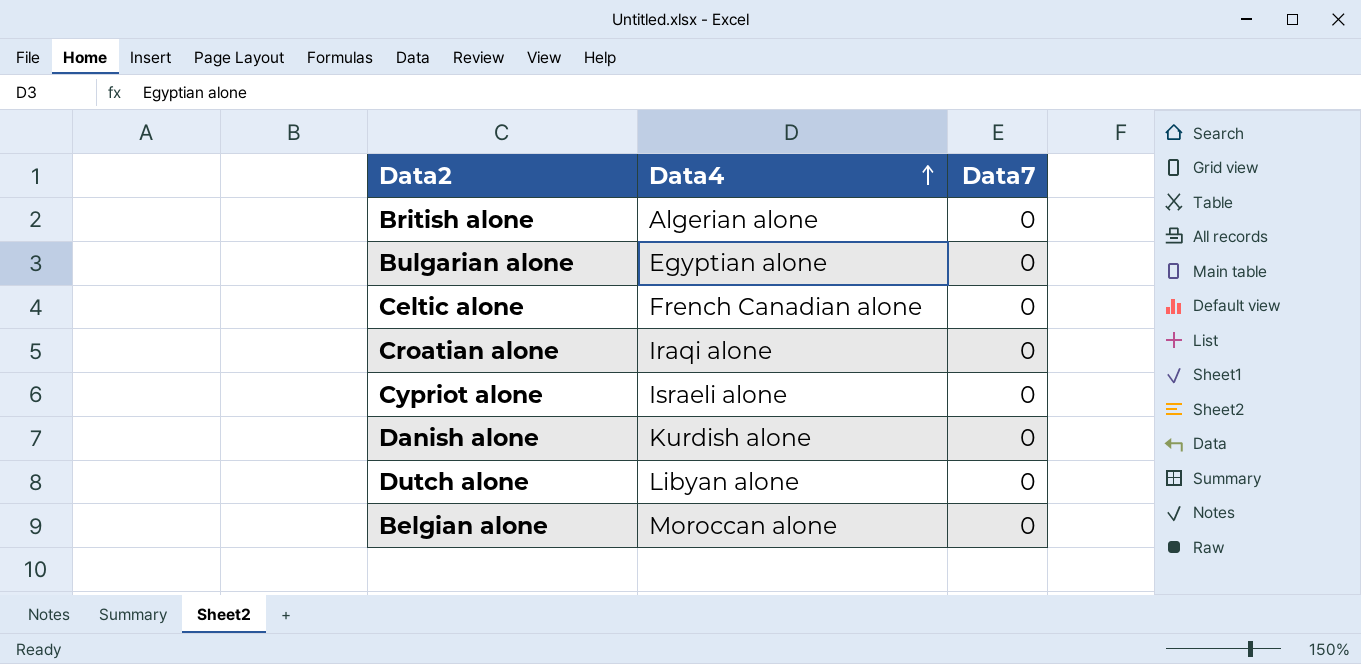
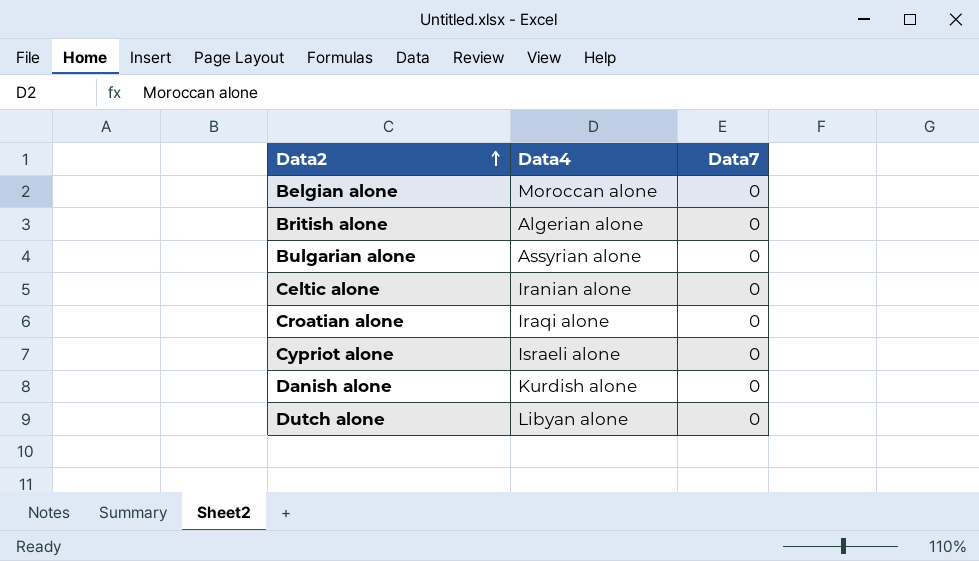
row order: Data4 ascending -> Data2 ascending
Bulgarian alone | Data4: Egyptian alone -> Assyrian alone
Celtic alone | Data4: French Canadian alone -> Iranian alone

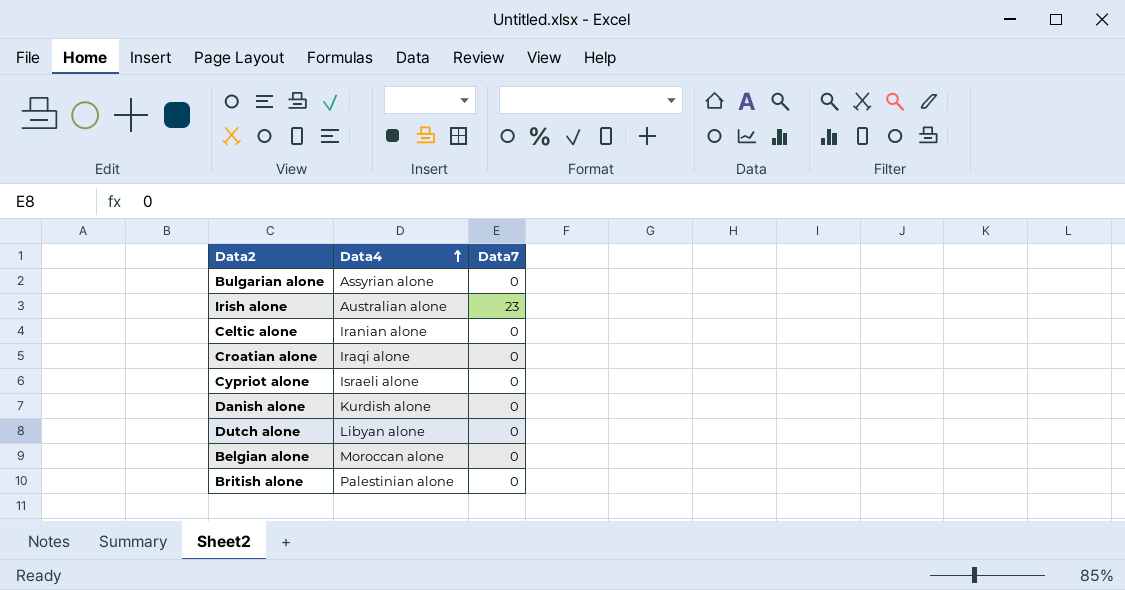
row order: Data2 ascending -> Data4 ascending
row Irish alone: none -> Australian alone | 23
British alone | Data4: Algerian alone -> Palestinian alone

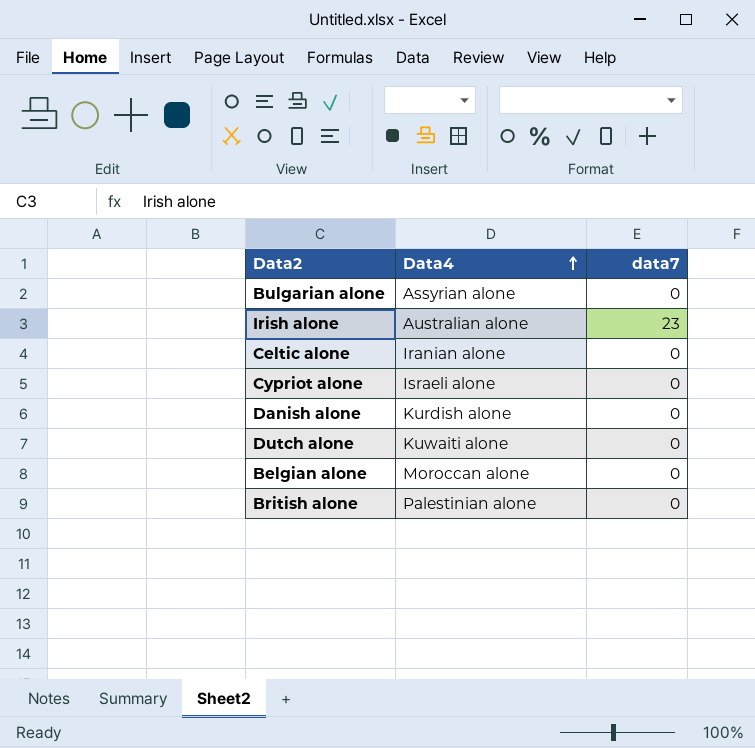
column name: Data7 -> data7
row Croatian alone: Iraqi alone | 0 -> none
Dutch alone | Data4: Libyan alone -> Kuwaiti alone

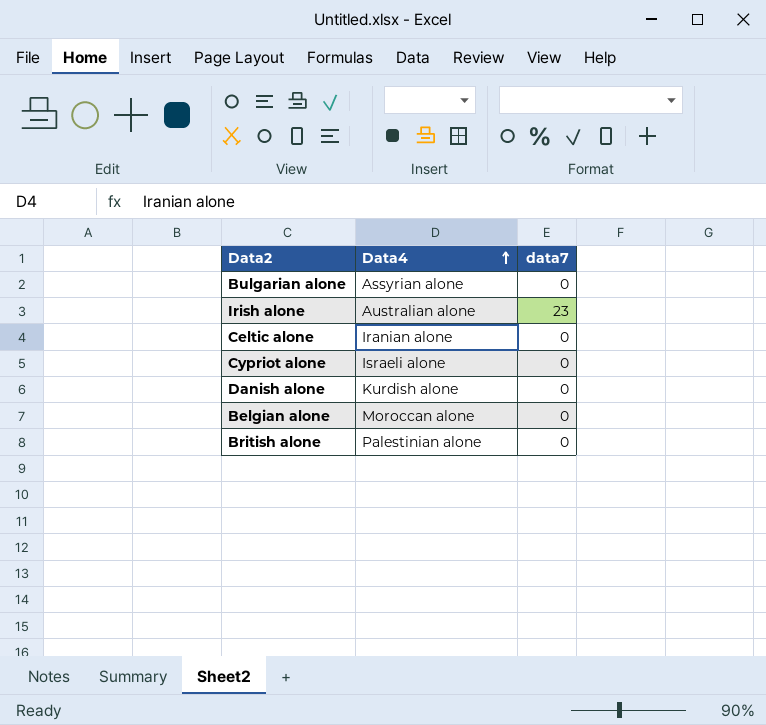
row Dutch alone: Kuwaiti alone | 0 -> none

